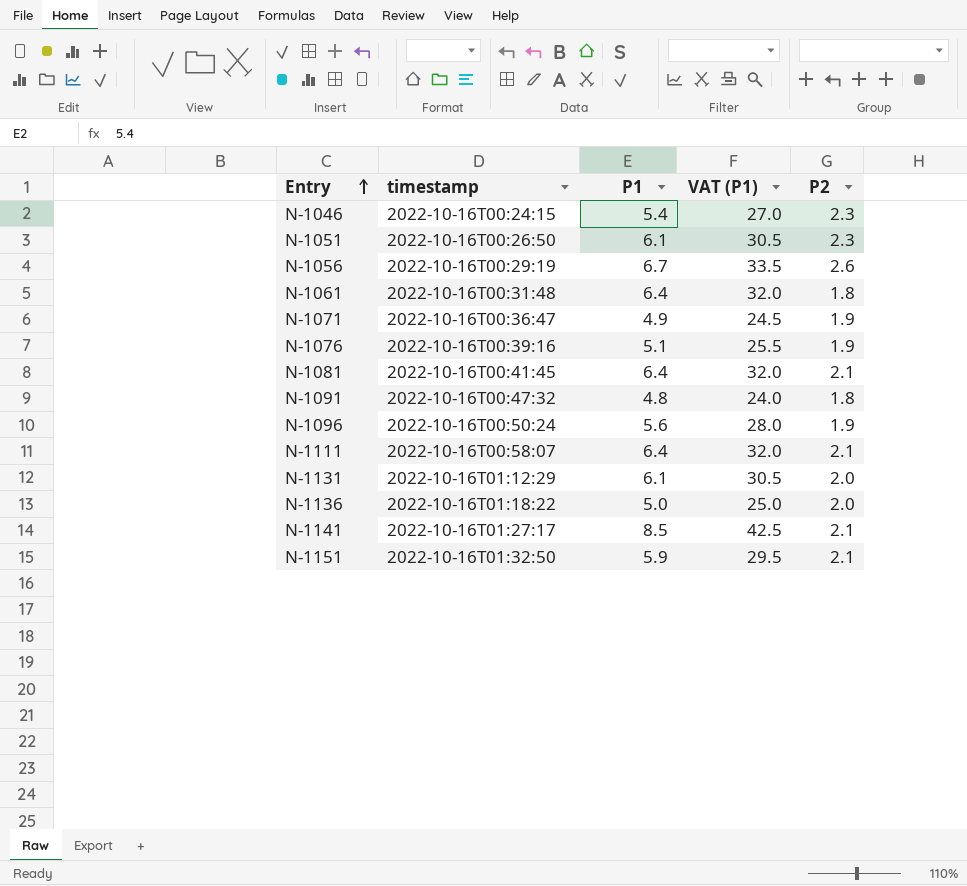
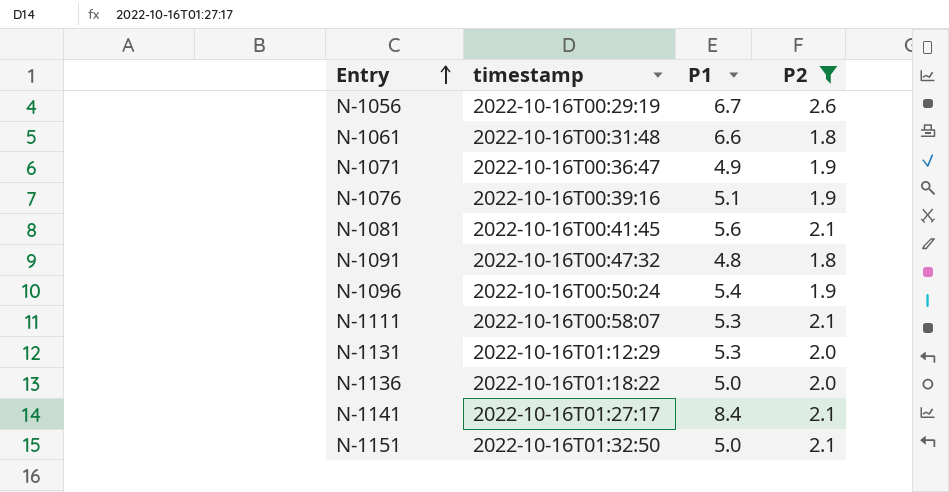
filter: none -> P2 != 2.3
column VAT (P1) | formula: [P1] * 5 -> none
N-1061 | P1: 6.4 -> 6.6
N-1081 | P1: 6.4 -> 5.6
N-1096 | P1: 5.6 -> 5.4
N-1111 | P1: 6.4 -> 5.3
N-1131 | P1: 6.1 -> 5.3
N-1141 | P1: 8.5 -> 8.4
N-1151 | P1: 5.9 -> 5.0

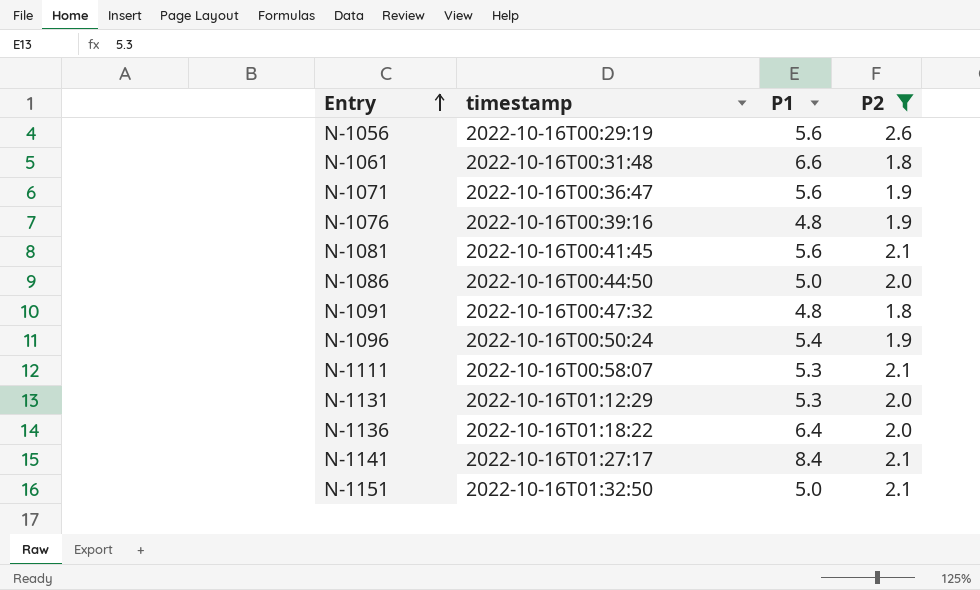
N-1056 | P1: 6.7 -> 5.6
N-1071 | P1: 4.9 -> 5.6
N-1076 | P1: 5.1 -> 4.8
row N-1086: none -> 2022-10-16T00:44:50 | 5.0 | 2.0
N-1136 | P1: 5.0 -> 6.4

